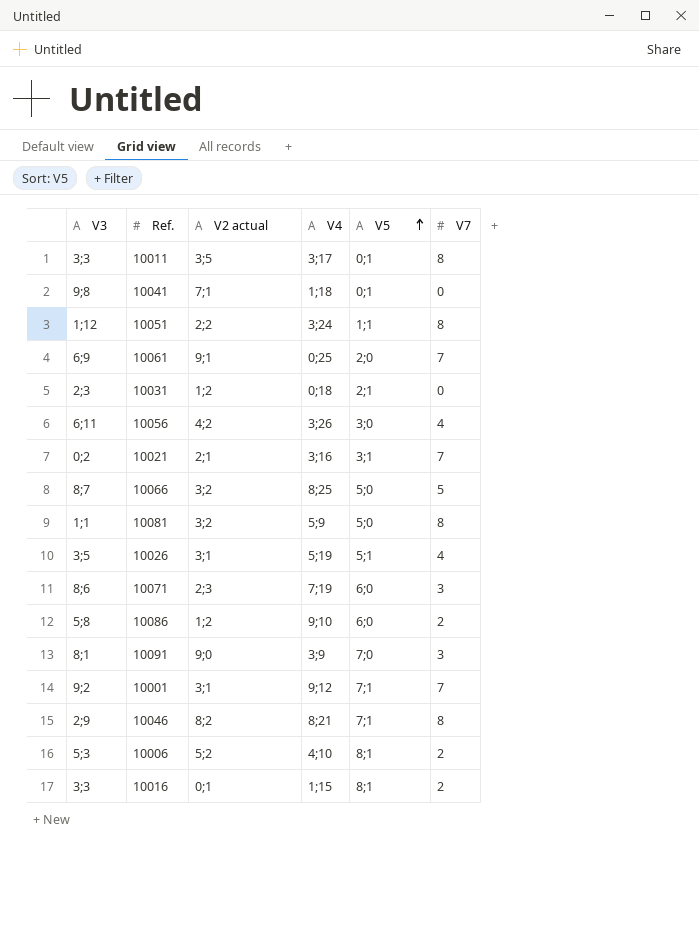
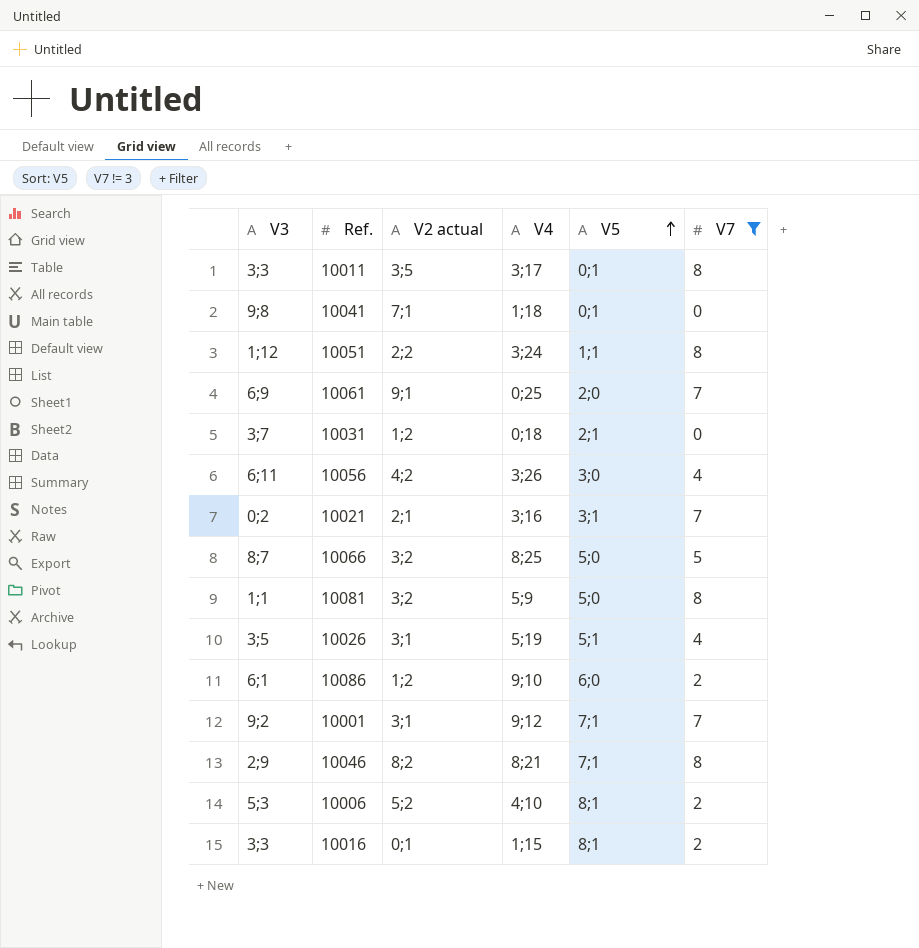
filter: none -> V7 != 3
10031 | V3: 2;3 -> 3;7
10086 | V3: 5;8 -> 6;1

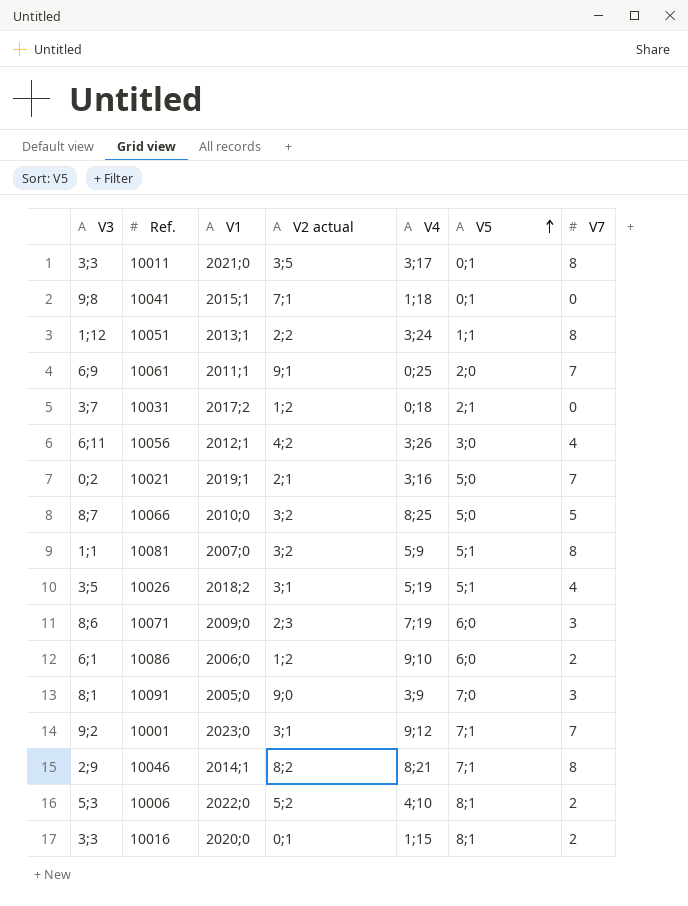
filter: V7 != 3 -> none
column V1 | position: none -> 3
10021 | V5: 3;1 -> 5;0
10081 | V5: 5;0 -> 5;1

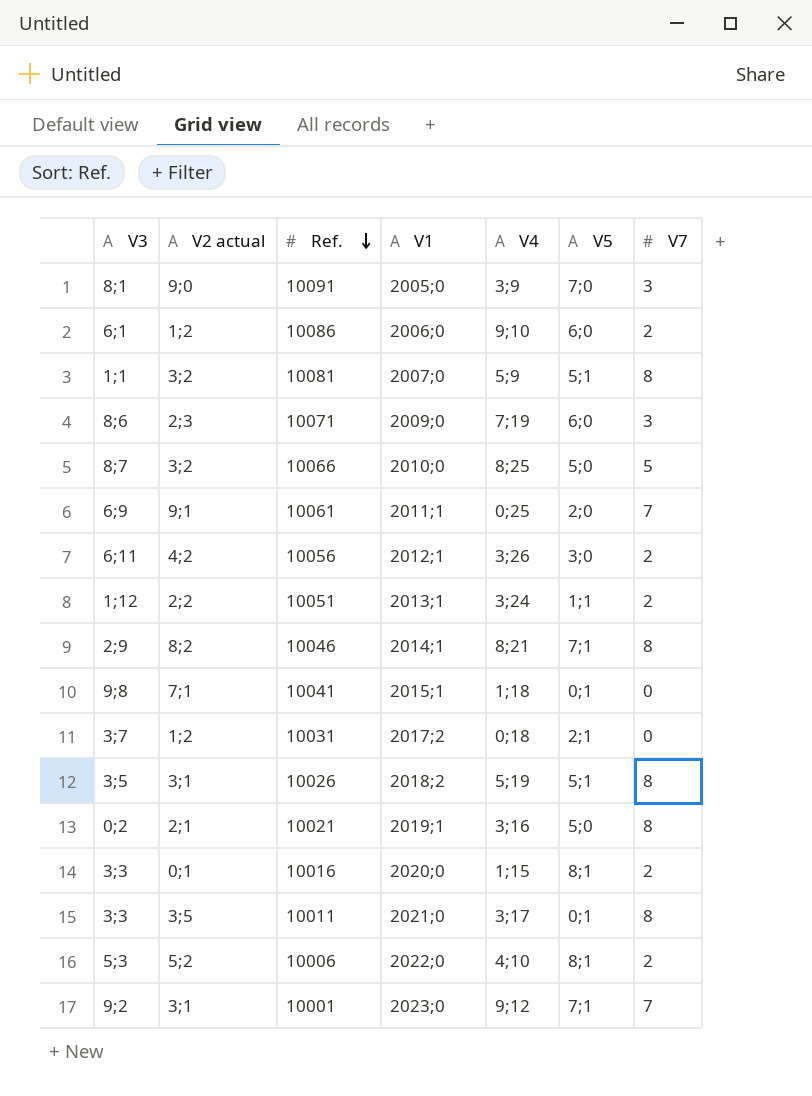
row order: V5 ascending -> Ref. descending
column V2 actual | position: 4 -> 2
10056 | V7: 4 -> 2
10051 | V7: 8 -> 2
10026 | V7: 4 -> 8
10021 | V7: 7 -> 8

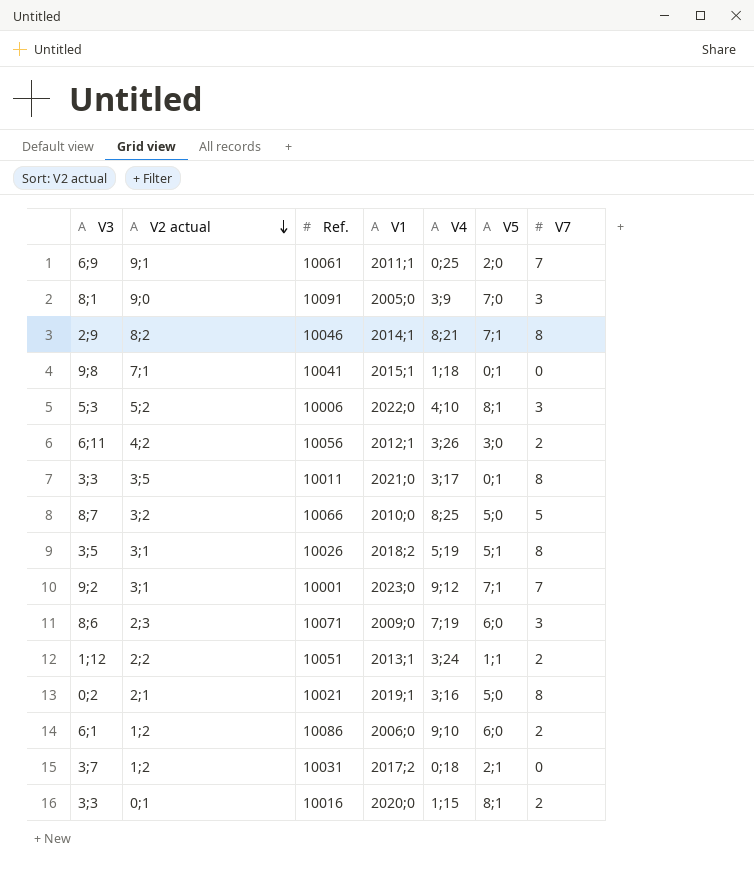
row order: Ref. descending -> V2 actual descending
row 10081: 1;1 | 3;2 | 2007;0 | 5;9 | 5;1 | 8 -> none
10006 | V7: 2 -> 3

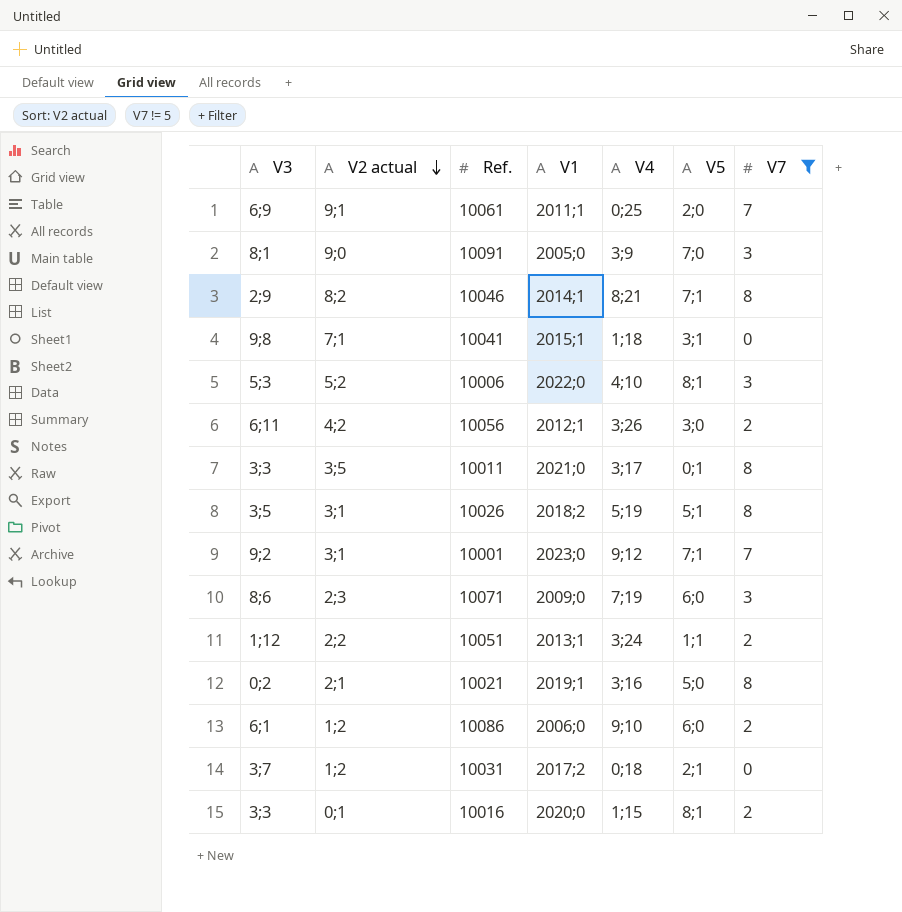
filter: none -> V7 != 5
10041 | V5: 0;1 -> 3;1

